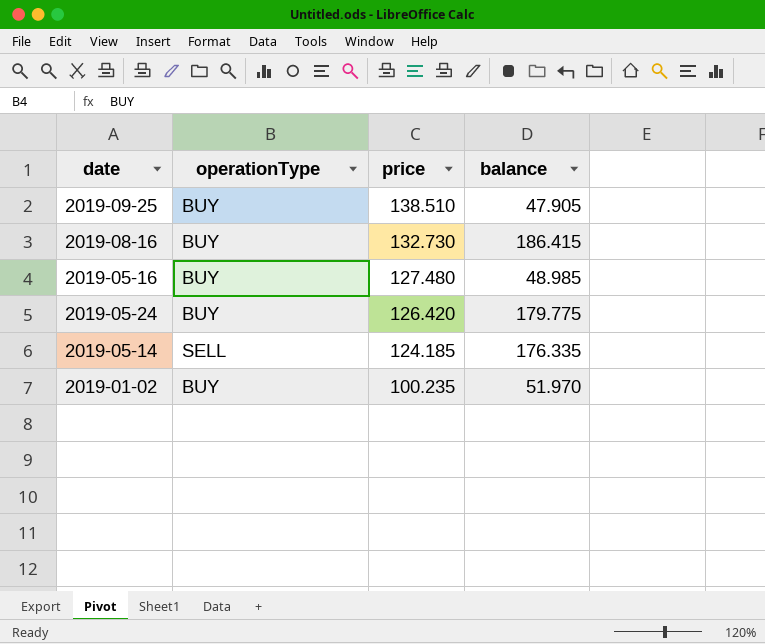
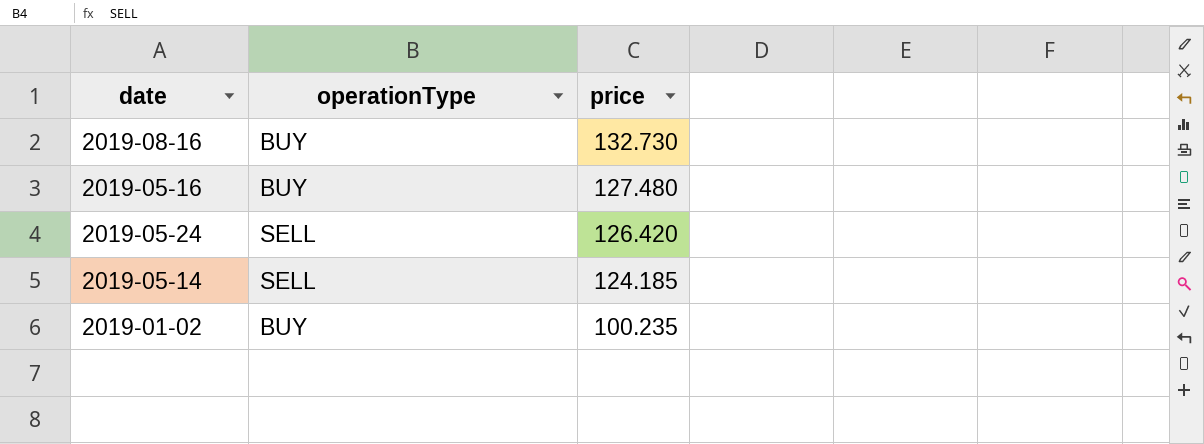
column balance | position: 4 -> none
row 2019-09-25: BUY | 138.510 | 47.905 -> none
2019-05-24 | operationType: BUY -> SELL

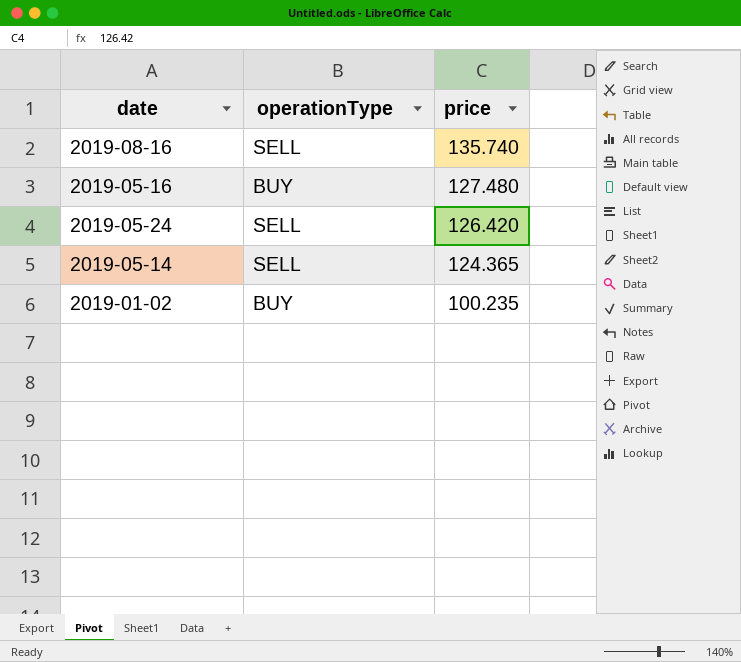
2019-08-16 | operationType: BUY -> SELL
2019-08-16 | price: 132.730 -> 135.740
2019-05-14 | price: 124.185 -> 124.365

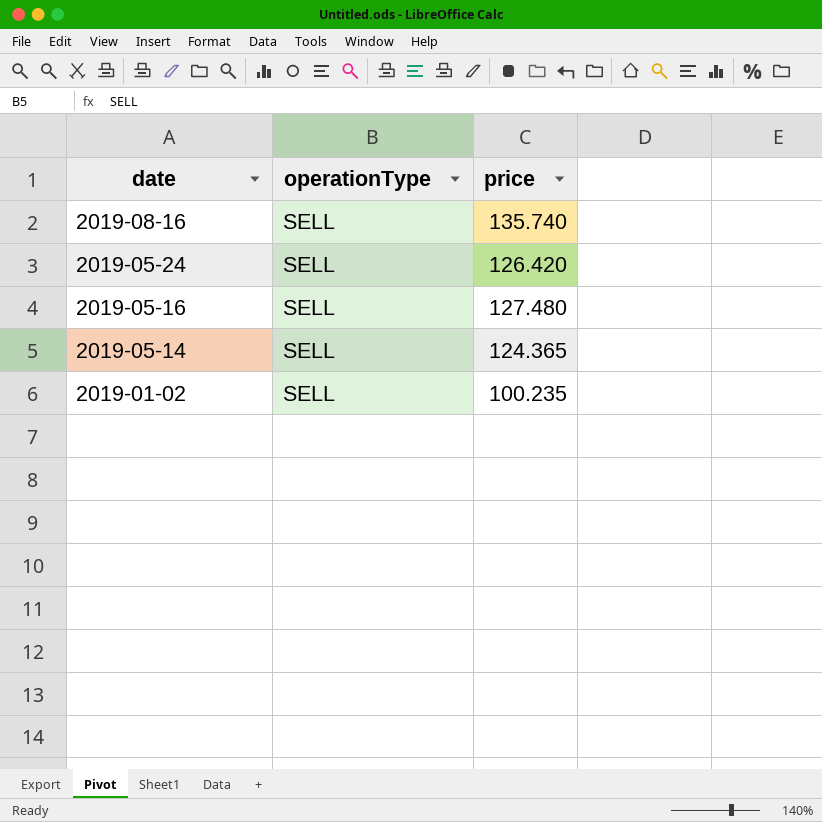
row order: price descending -> date descending
2019-05-16 | operationType: BUY -> SELL
2019-01-02 | operationType: BUY -> SELL

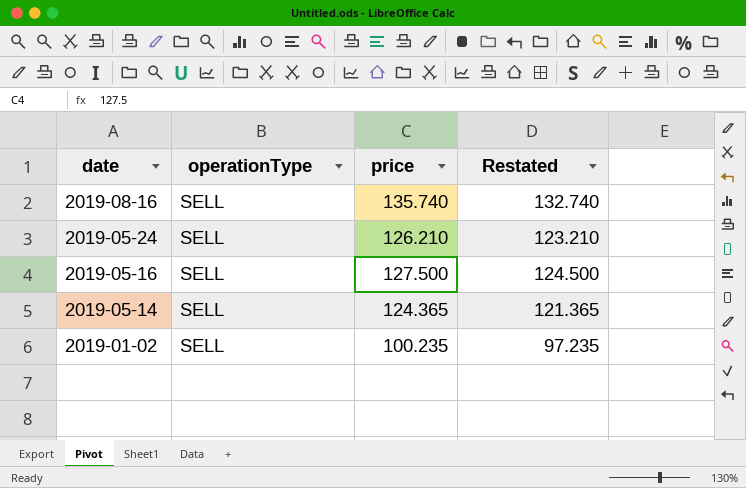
column Restated | formula: none -> [price] - 3
2019-05-24 | price: 126.420 -> 126.210
2019-05-16 | price: 127.480 -> 127.500

